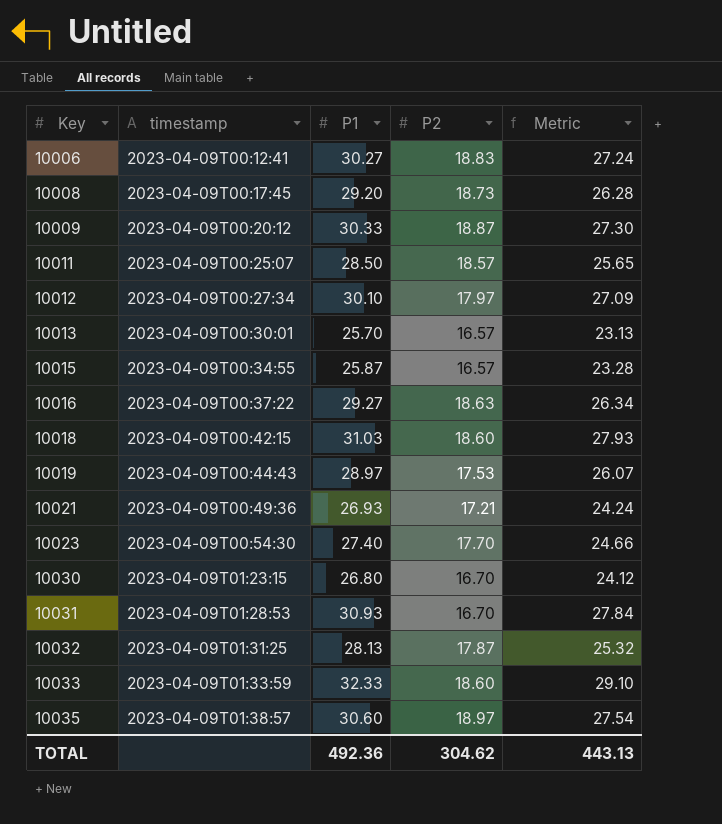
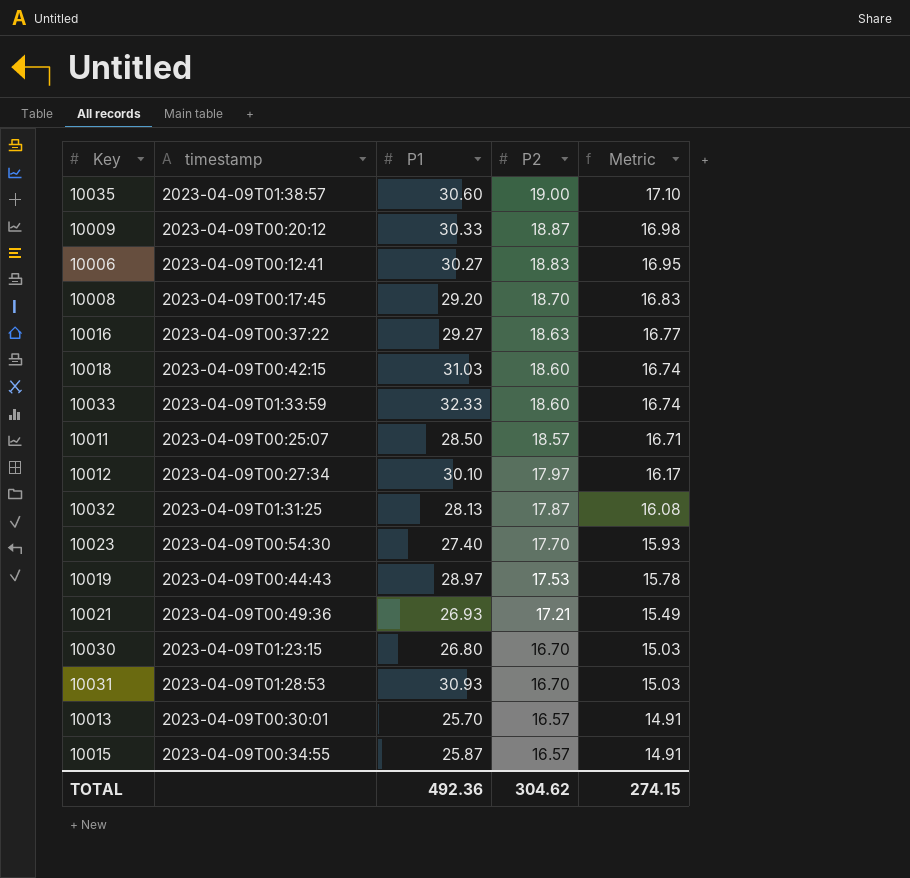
row order: Key ascending -> P2 descending
column Metric | formula: [P1] * 0.9 -> [P2] * 0.9
10035 | P2: 18.97 -> 19.00
10008 | P2: 18.73 -> 18.70
TOTAL | Metric: 443.13 -> 274.15

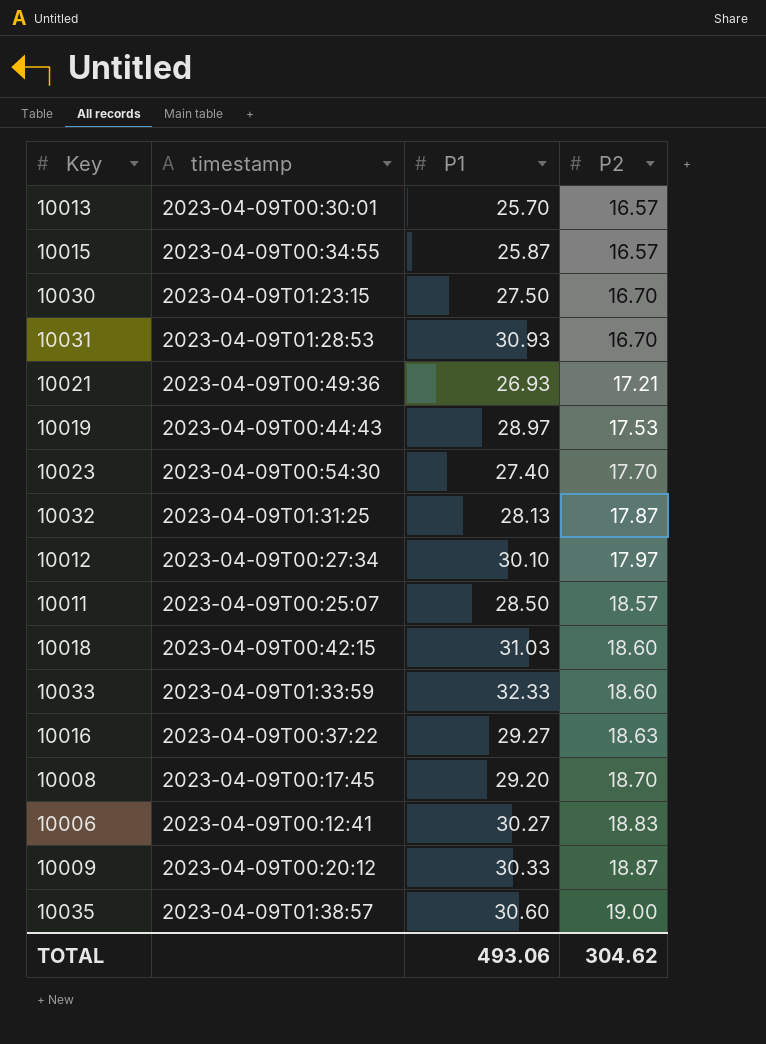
row order: P2 descending -> P2 ascending
column Metric | formula: [P2] * 0.9 -> none
10030 | P1: 26.80 -> 27.50
TOTAL | P1: 492.36 -> 493.06

